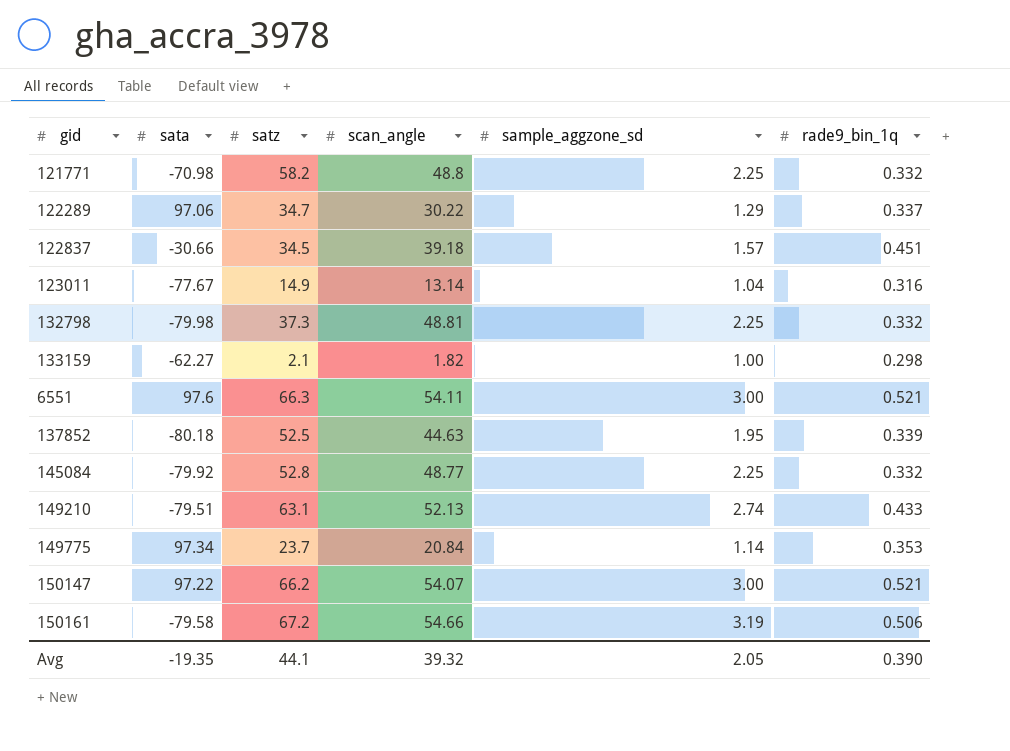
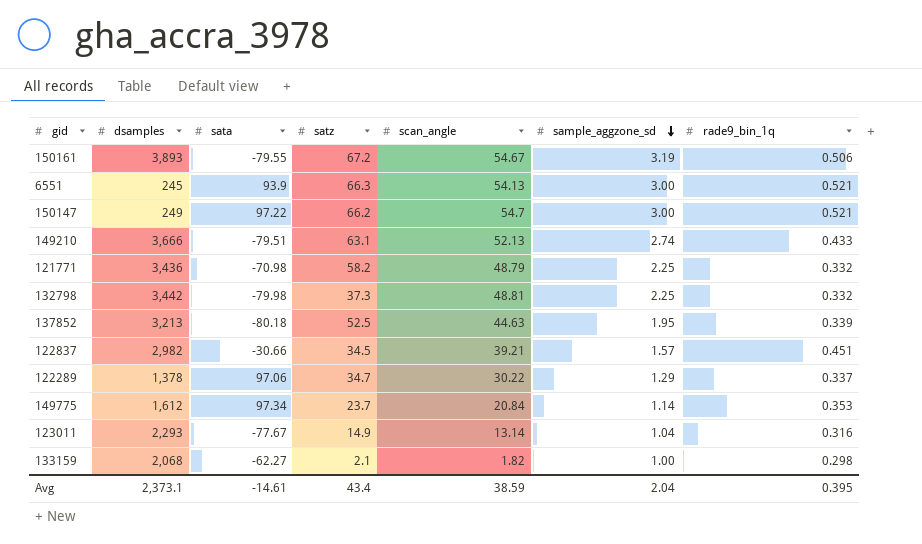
row order: none -> sample_aggzone_sd descending
column dsamples | position: none -> 2
row 145084: -79.92 | 52.8 | 48.77 | 2.25 | 0.332 -> none
150161 | sata: -79.58 -> -79.55
150161 | scan_angle: 54.66 -> 54.67
6551 | sata: 97.6 -> 93.9
6551 | scan_angle: 54.11 -> 54.13
150147 | scan_angle: 54.07 -> 54.7
121771 | scan_angle: 48.8 -> 48.79
122837 | scan_angle: 39.18 -> 39.21
Avg | sata: -19.35 -> -14.61
Avg | satz: 44.1 -> 43.4
Avg | scan_angle: 39.32 -> 38.59
Avg | sample_aggzone_sd: 2.05 -> 2.04
Avg | rade9_bin_1q: 0.390 -> 0.395

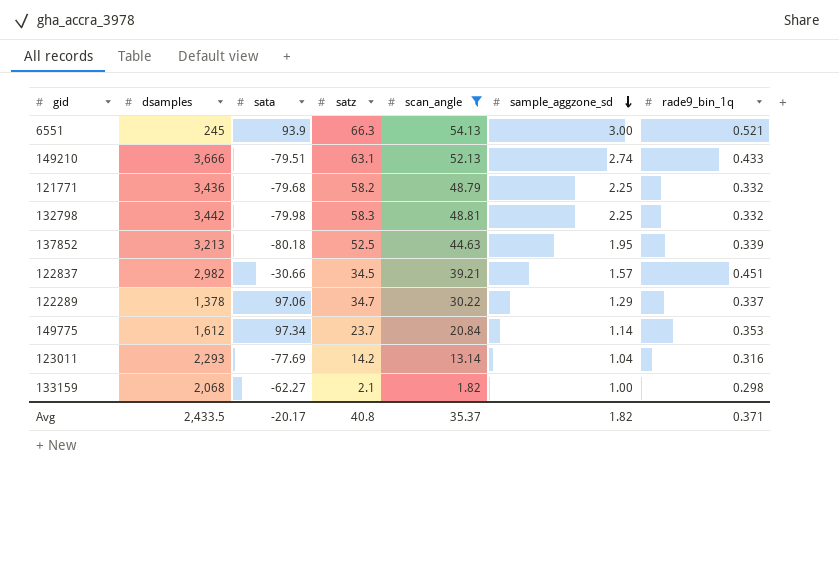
filter: none -> scan_angle <= 54.13
121771 | sata: -70.98 -> -79.68
132798 | satz: 37.3 -> 58.3
123011 | sata: -77.67 -> -77.69
123011 | satz: 14.9 -> 14.2
Avg | dsamples: 2,373.1 -> 2,433.5
Avg | sata: -14.61 -> -20.17
Avg | satz: 43.4 -> 40.8
Avg | scan_angle: 38.59 -> 35.37
Avg | sample_aggzone_sd: 2.04 -> 1.82
Avg | rade9_bin_1q: 0.395 -> 0.371

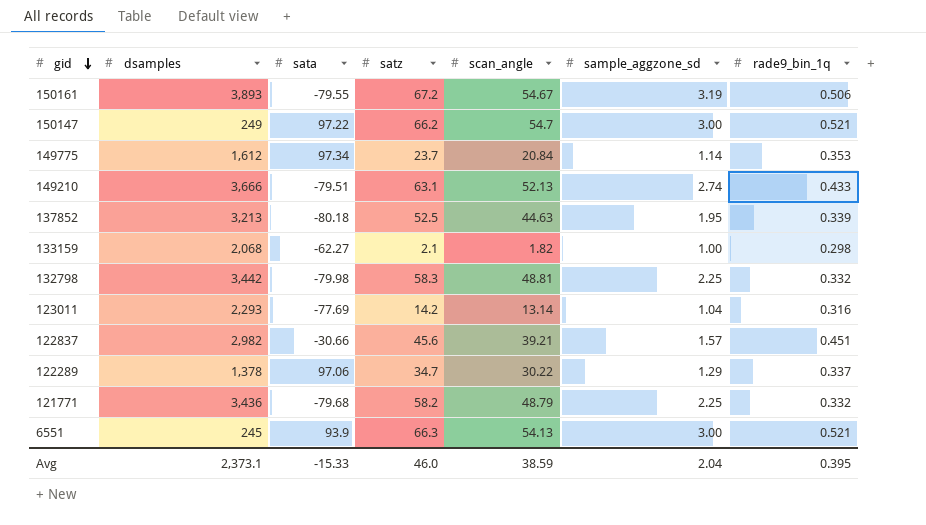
filter: scan_angle <= 54.13 -> none
row order: sample_aggzone_sd descending -> gid descending
122837 | satz: 34.5 -> 45.6
Avg | dsamples: 2,433.5 -> 2,373.1
Avg | sata: -20.17 -> -15.33
Avg | satz: 40.8 -> 46.0
Avg | scan_angle: 35.37 -> 38.59
Avg | sample_aggzone_sd: 1.82 -> 2.04
Avg | rade9_bin_1q: 0.371 -> 0.395

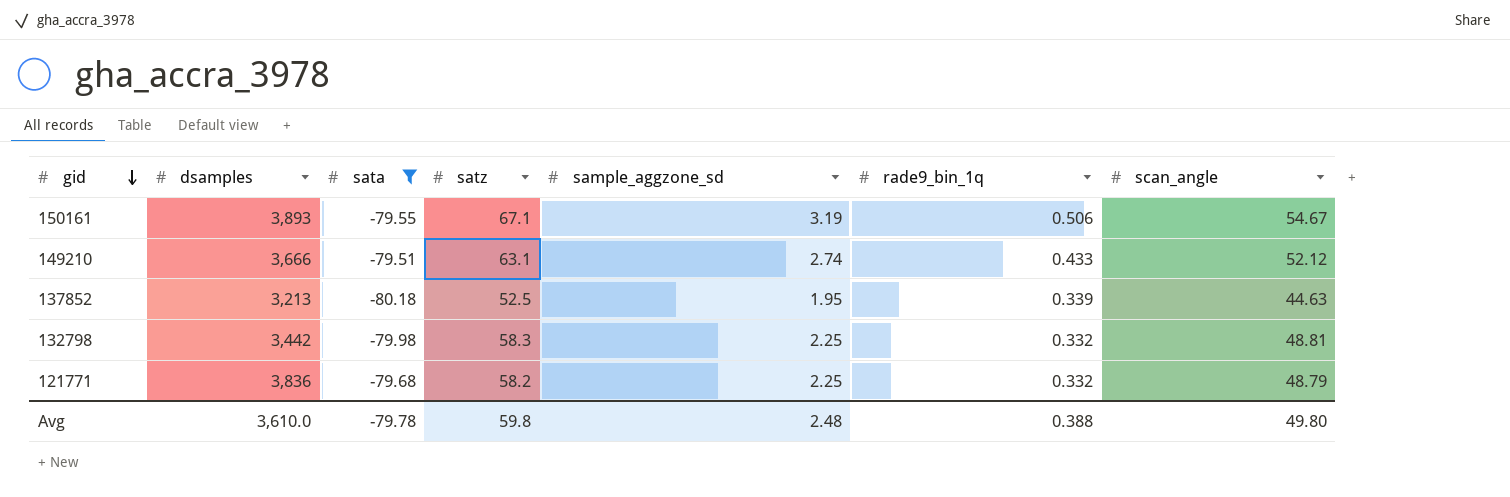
filter: none -> sata <= -79.51
column scan_angle | position: 5 -> 7
150161 | satz: 67.2 -> 67.1
149210 | scan_angle: 52.13 -> 52.12
121771 | dsamples: 3,436 -> 3,836
Avg | dsamples: 2,373.1 -> 3,610.0
Avg | sata: -15.33 -> -79.78
Avg | satz: 46.0 -> 59.8
Avg | sample_aggzone_sd: 2.04 -> 2.48
Avg | rade9_bin_1q: 0.395 -> 0.388
Avg | scan_angle: 38.59 -> 49.80

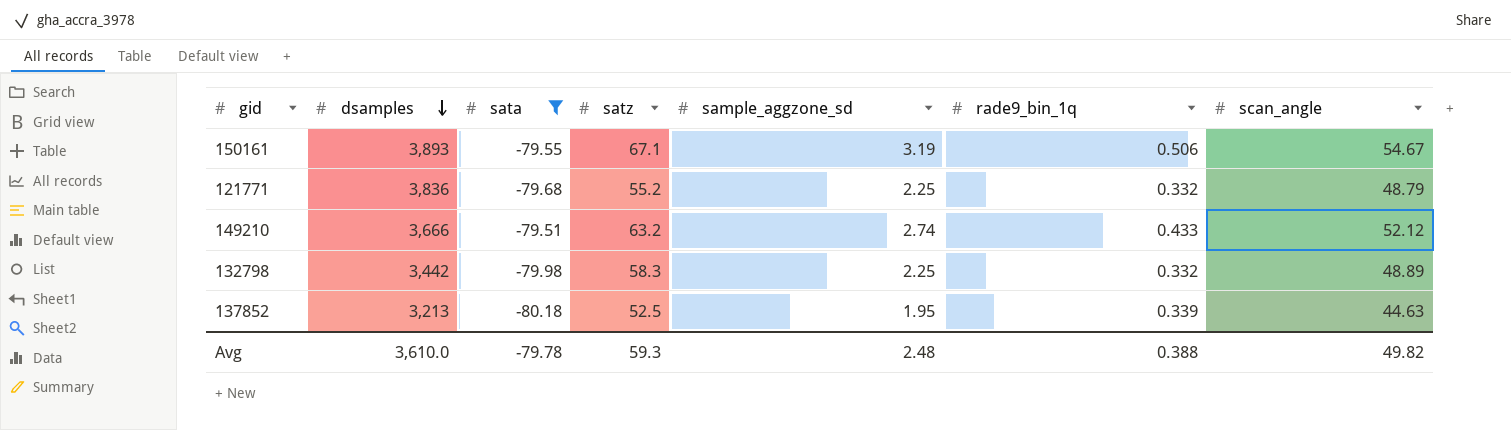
row order: gid descending -> dsamples descending
121771 | satz: 58.2 -> 55.2
149210 | satz: 63.1 -> 63.2
132798 | scan_angle: 48.81 -> 48.89
Avg | satz: 59.8 -> 59.3
Avg | scan_angle: 49.80 -> 49.82

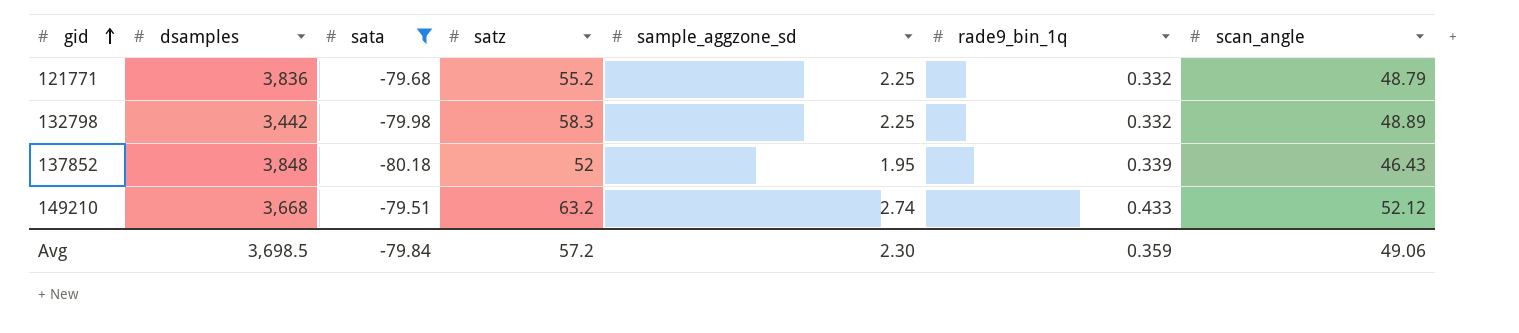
row order: dsamples descending -> gid ascending
row 150161: 3,893 | -79.55 | 67.1 | 3.19 | 0.506 | 54.67 -> none
137852 | dsamples: 3,213 -> 3,848
137852 | satz: 52.5 -> 52
137852 | scan_angle: 44.63 -> 46.43
149210 | dsamples: 3,666 -> 3,668
Avg | dsamples: 3,610.0 -> 3,698.5
Avg | sata: -79.78 -> -79.84
Avg | satz: 59.3 -> 57.2
Avg | sample_aggzone_sd: 2.48 -> 2.30
Avg | rade9_bin_1q: 0.388 -> 0.359
Avg | scan_angle: 49.82 -> 49.06

